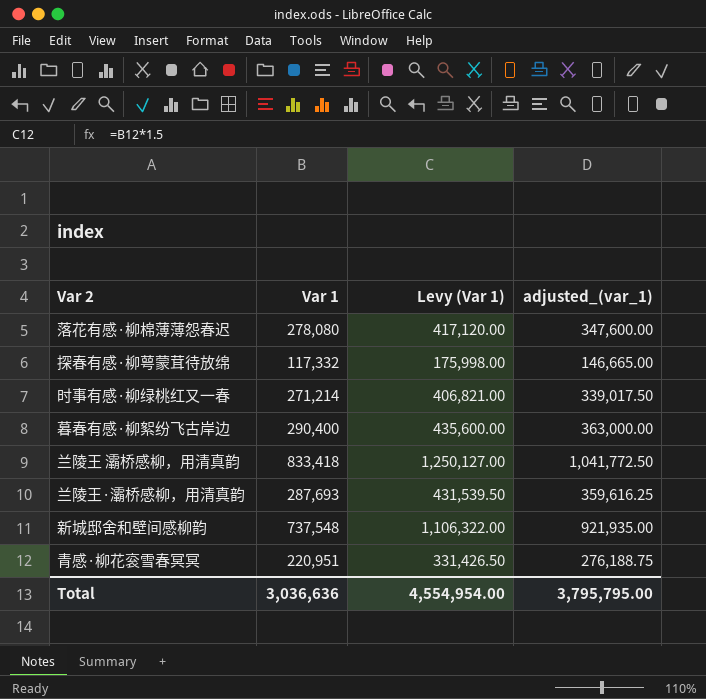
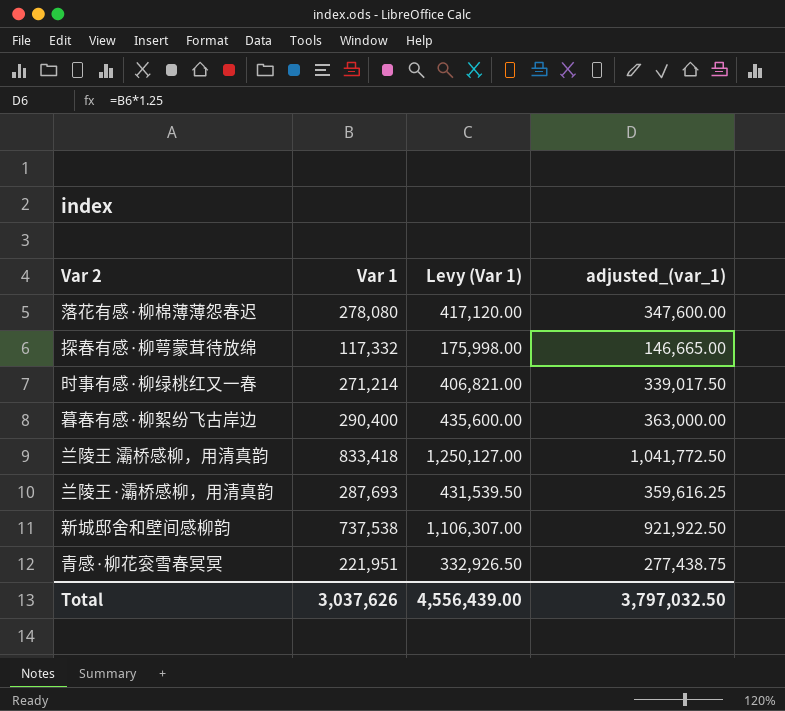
新城邸舍和壁间感柳韵 | Var 1: 737,548 -> 737,538
新城邸舍和壁间感柳韵 | Levy (Var 1): 1,106,322.00 -> 1,106,307.00
新城邸舍和壁间感柳韵 | adjusted_(var_1): 921,935.00 -> 921,922.50
青感·柳花衮雪春冥冥 | Var 1: 220,951 -> 221,951
青感·柳花衮雪春冥冥 | Levy (Var 1): 331,426.50 -> 332,926.50
青感·柳花衮雪春冥冥 | adjusted_(var_1): 276,188.75 -> 277,438.75
Total | Var 1: 3,036,636 -> 3,037,626
Total | Levy (Var 1): 4,554,954.00 -> 4,556,439.00
Total | adjusted_(var_1): 3,795,795.00 -> 3,797,032.50

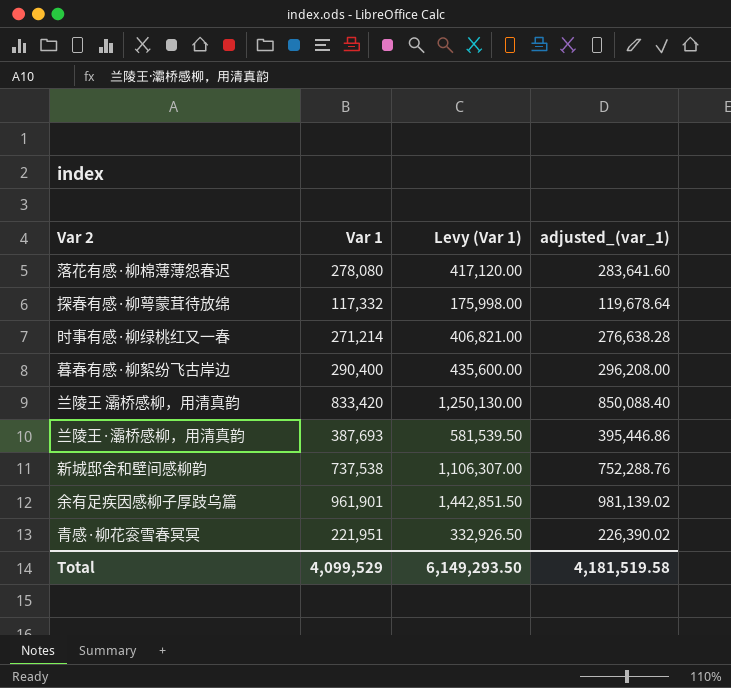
column adjusted_(var_1) | formula: [Var 1] * 1.25 -> [Var 1] * 1.02
兰陵王 灞桥感柳，用清真韵 | Var 1: 833,418 -> 833,420
兰陵王 灞桥感柳，用清真韵 | Levy (Var 1): 1,250,127.00 -> 1,250,130.00
兰陵王·灞桥感柳，用清真韵 | Var 1: 287,693 -> 387,693
兰陵王·灞桥感柳，用清真韵 | Levy (Var 1): 431,539.50 -> 581,539.50
row 余有足疾因感柳子厚跂乌篇: none -> 961,901 | 1,442,851.50 | 981,139.02
Total | Var 1: 3,037,626 -> 4,099,529
Total | Levy (Var 1): 4,556,439.00 -> 6,149,293.50
Total | adjusted_(var_1): 3,797,032.50 -> 4,181,519.58

